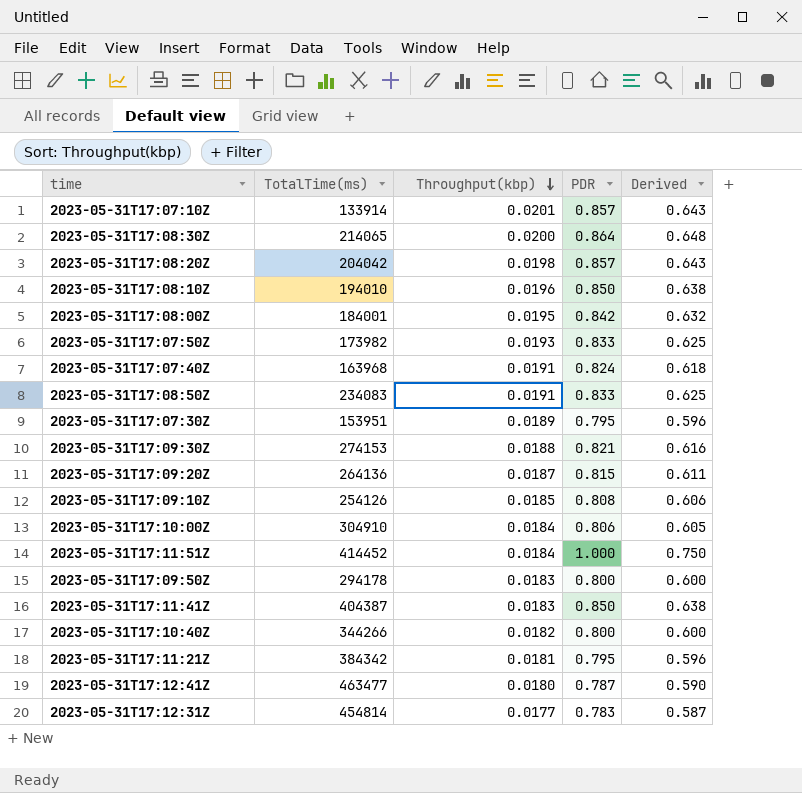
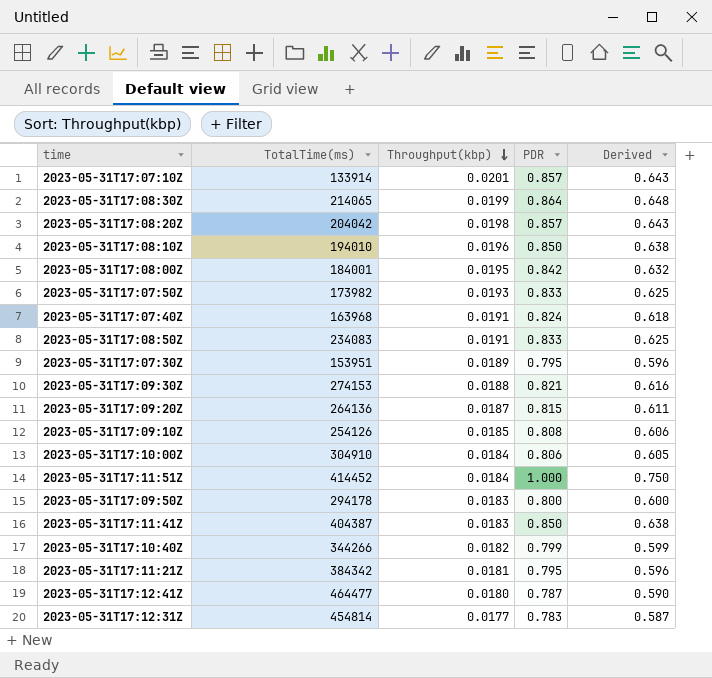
2023-05-31T17:08:30Z | Throughput(kbp): 0.0200 -> 0.0199
2023-05-31T17:10:40Z | PDR: 0.800 -> 0.799
2023-05-31T17:10:40Z | Derived: 0.600 -> 0.599
2023-05-31T17:12:41Z | TotalTime(ms): 463477 -> 464477

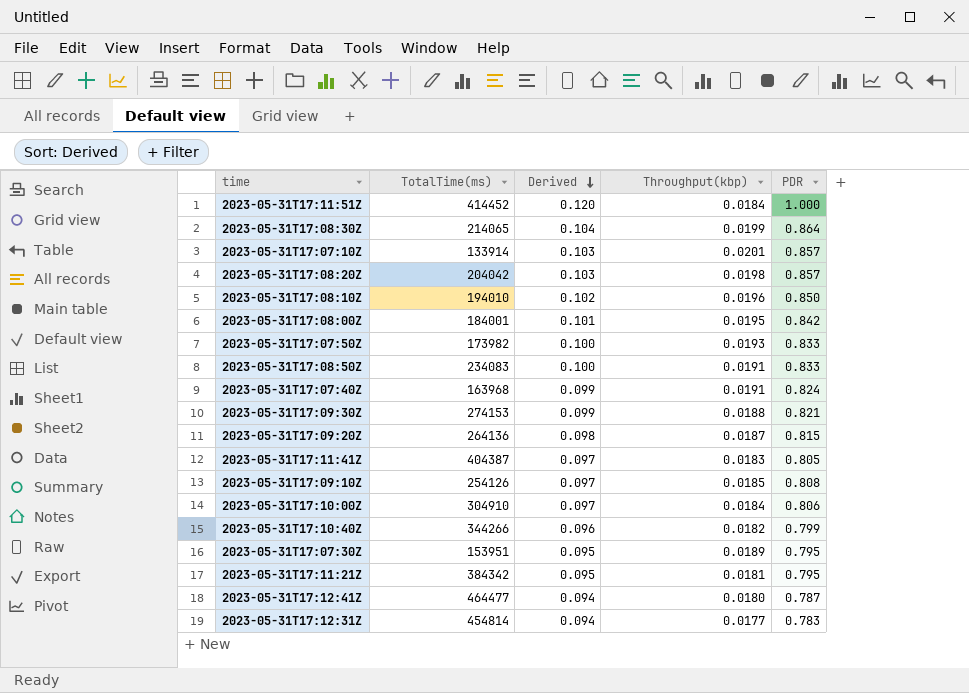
row order: Throughput(kbp) descending -> Derived descending
column Derived | formula: [PDR] * 0.75 -> [PDR] * 0.12
column Derived | position: 5 -> 3
row 2023-05-31T17:09:50Z: 294178 | 0.0183 | 0.800 | 0.600 -> none
2023-05-31T17:11:41Z | PDR: 0.850 -> 0.805

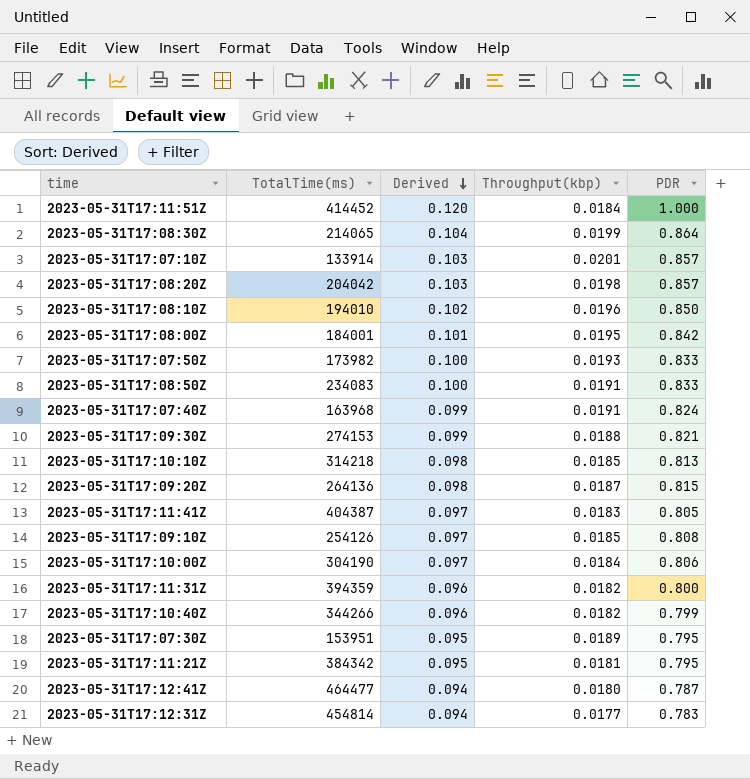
row 2023-05-31T17:10:10Z: none -> 314218 | 0.098 | 0.0185 | 0.813
2023-05-31T17:10:00Z | TotalTime(ms): 304910 -> 304190
row 2023-05-31T17:11:31Z: none -> 394359 | 0.096 | 0.0182 | 0.800

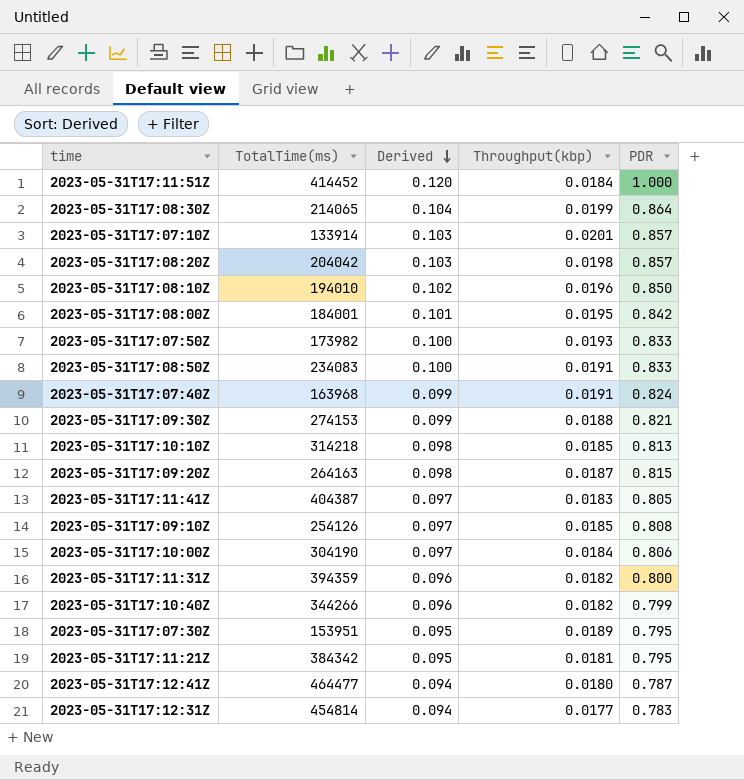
2023-05-31T17:09:20Z | TotalTime(ms): 264136 -> 264163

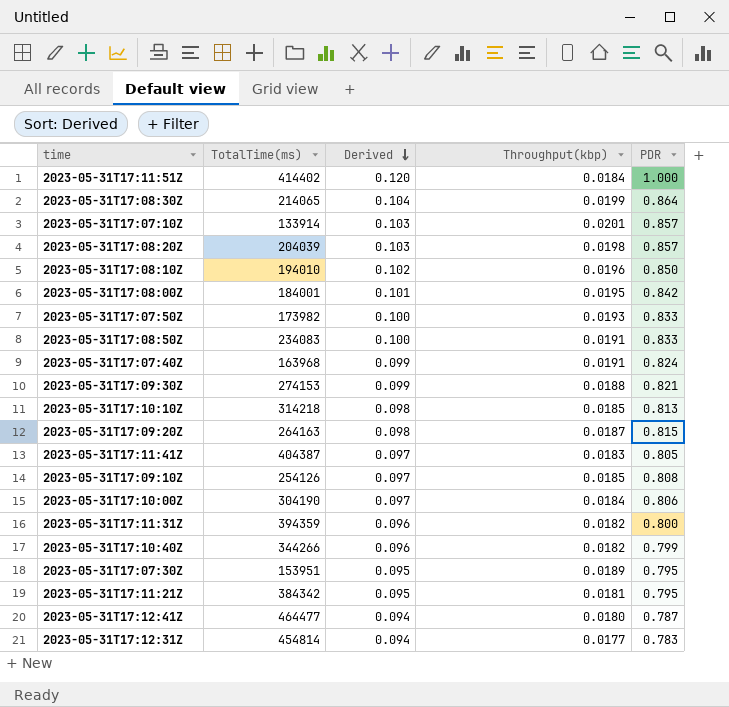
2023-05-31T17:11:51Z | TotalTime(ms): 414452 -> 414402
2023-05-31T17:08:20Z | TotalTime(ms): 204042 -> 204039

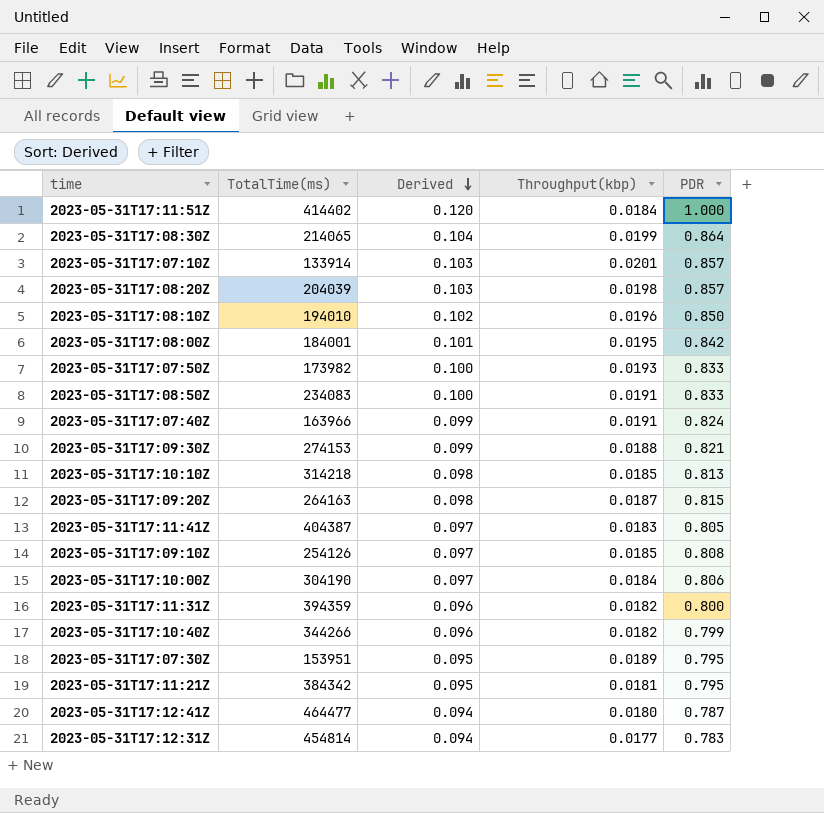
2023-05-31T17:07:40Z | TotalTime(ms): 163968 -> 163966

